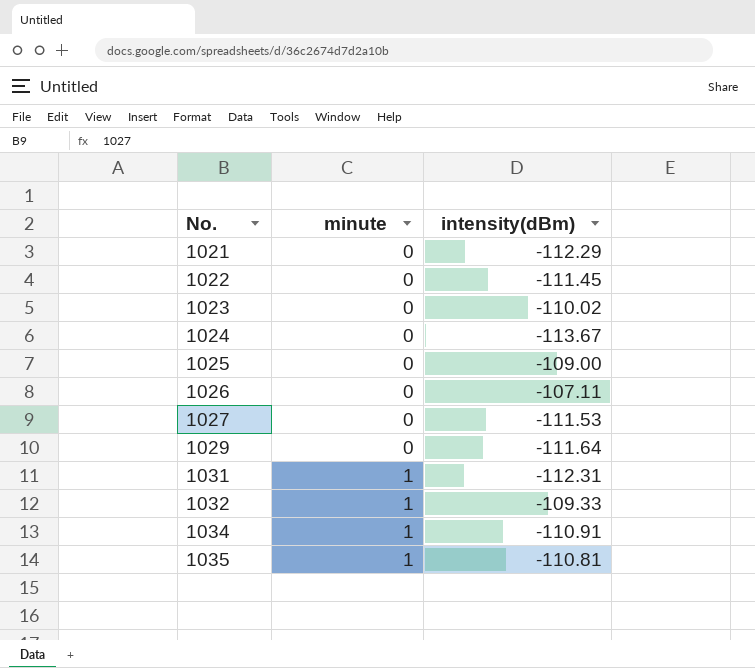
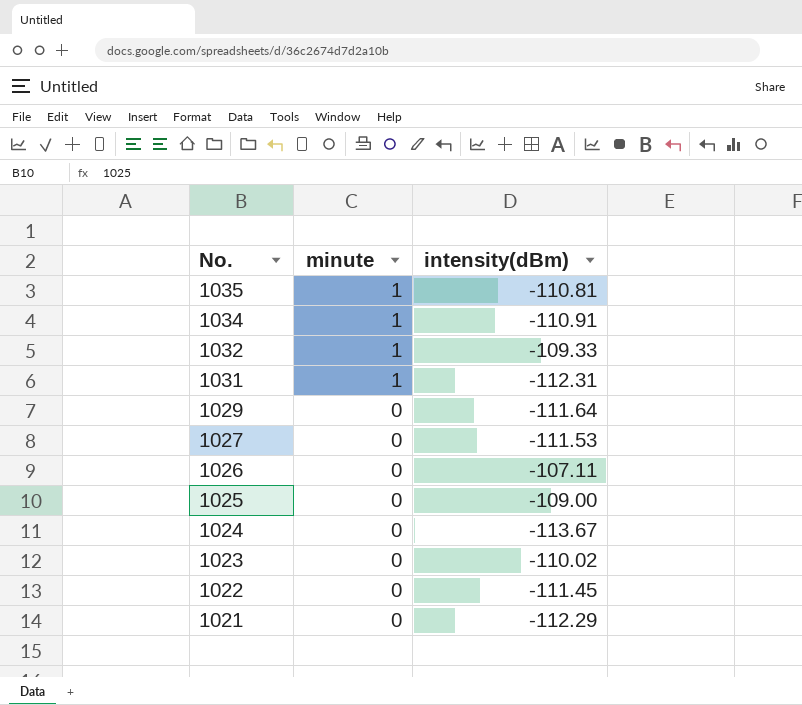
row order: No. ascending -> No. descending

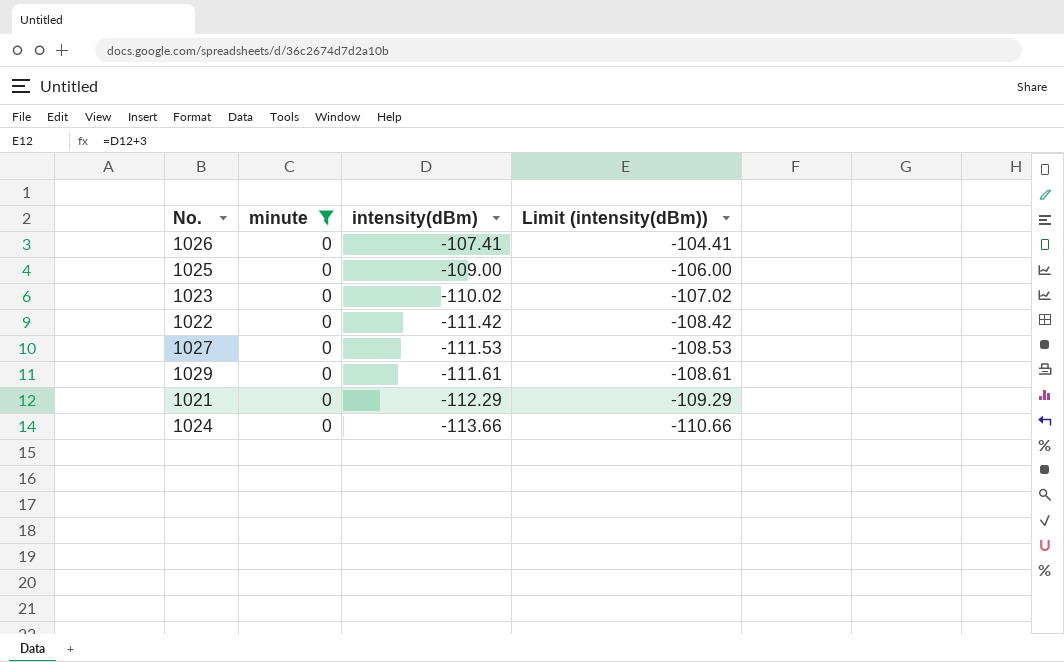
filter: none -> minute = 0
row order: No. descending -> intensity(dBm) descending
column Limit (intensity(dBm)) | formula: none -> [intensity(dBm)] + 3
1026 | intensity(dBm): -107.11 -> -107.41
1022 | intensity(dBm): -111.45 -> -111.42
1029 | intensity(dBm): -111.64 -> -111.61
1024 | intensity(dBm): -113.67 -> -113.66

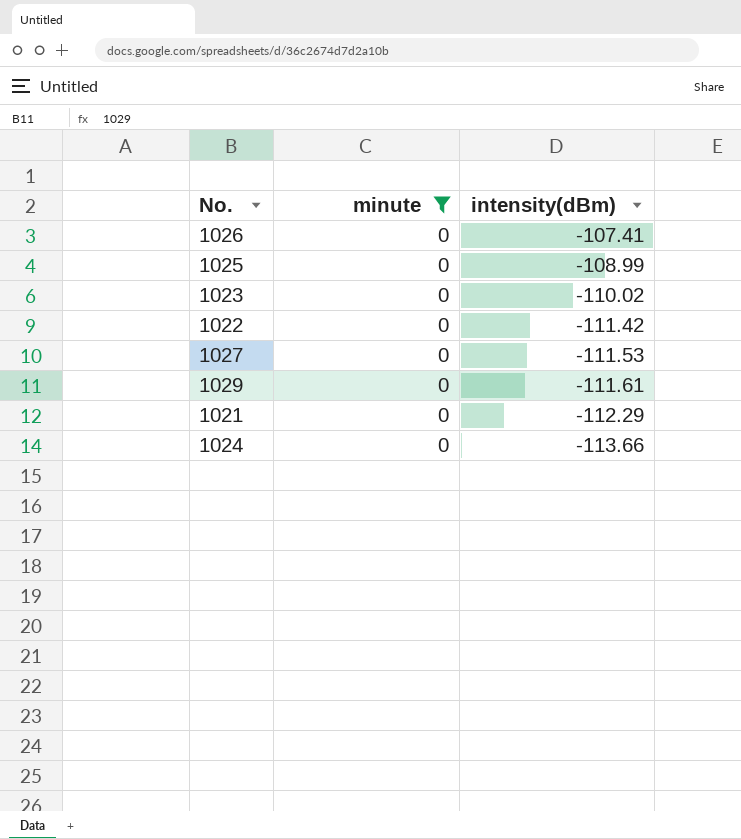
column Limit (intensity(dBm)) | formula: [intensity(dBm)] + 3 -> none
1025 | intensity(dBm): -109.00 -> -108.99

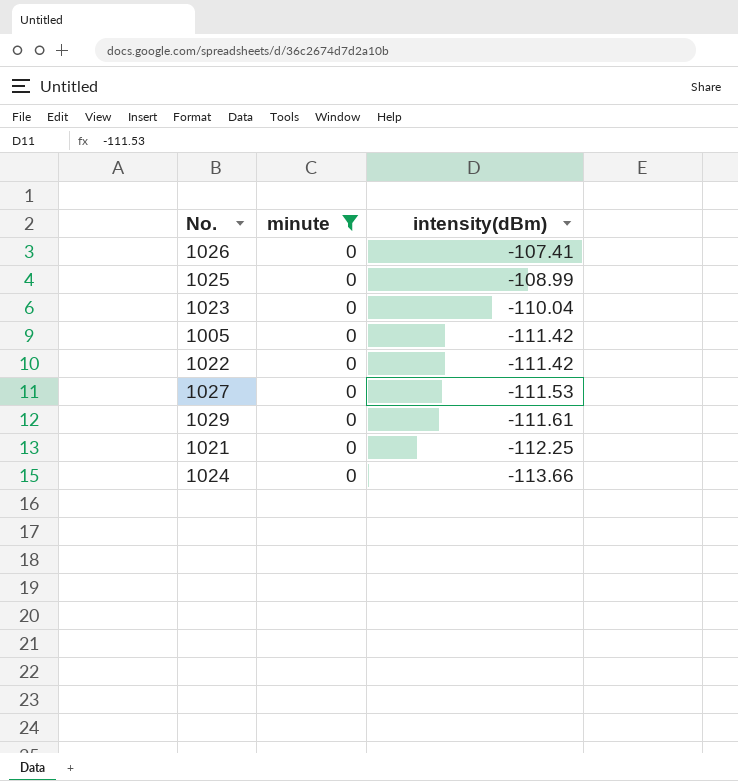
1023 | intensity(dBm): -110.02 -> -110.04
row 1005: none -> 0 | -111.42
1021 | intensity(dBm): -112.29 -> -112.25

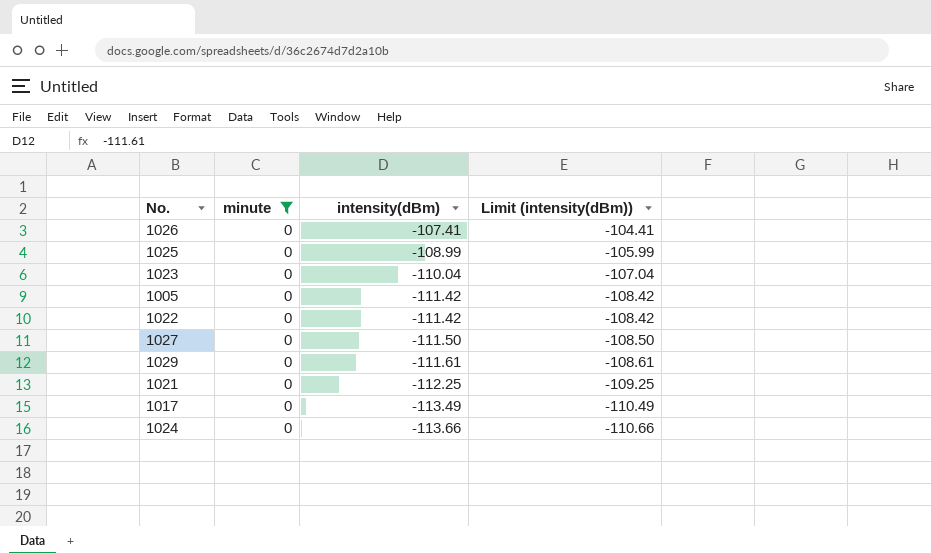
column Limit (intensity(dBm)) | formula: none -> [intensity(dBm)] + 3
1027 | intensity(dBm): -111.53 -> -111.50
row 1017: none -> 0 | -113.49 | -110.49

